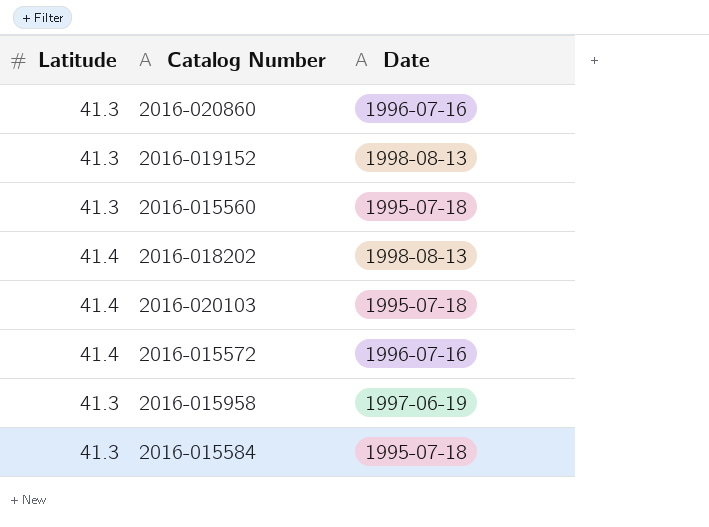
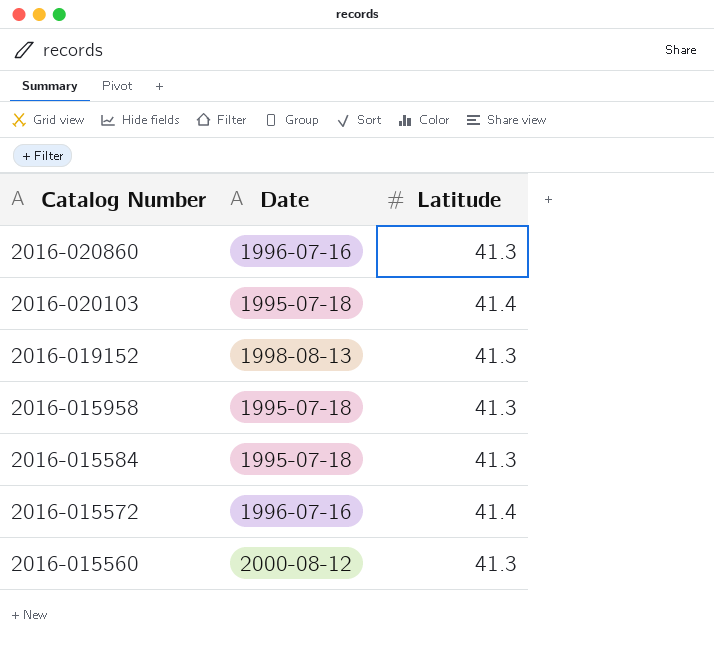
row order: none -> Catalog Number descending
column Latitude | position: 1 -> 3
row 2016-018202: 41.4 | 1998-08-13 -> none
2016-015958 | Date: 1997-06-19 -> 1995-07-18
2016-015560 | Date: 1995-07-18 -> 2000-08-12

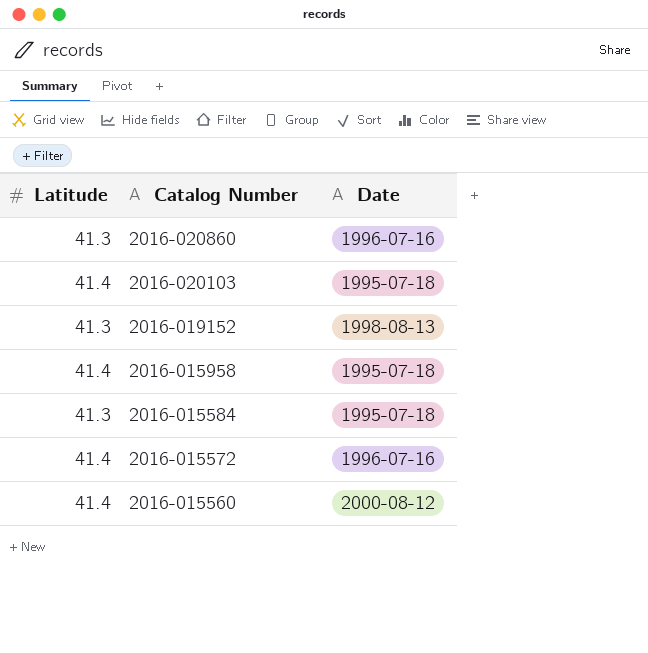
column Latitude | position: 3 -> 1
2016-015958 | Latitude: 41.3 -> 41.4
2016-015560 | Latitude: 41.3 -> 41.4

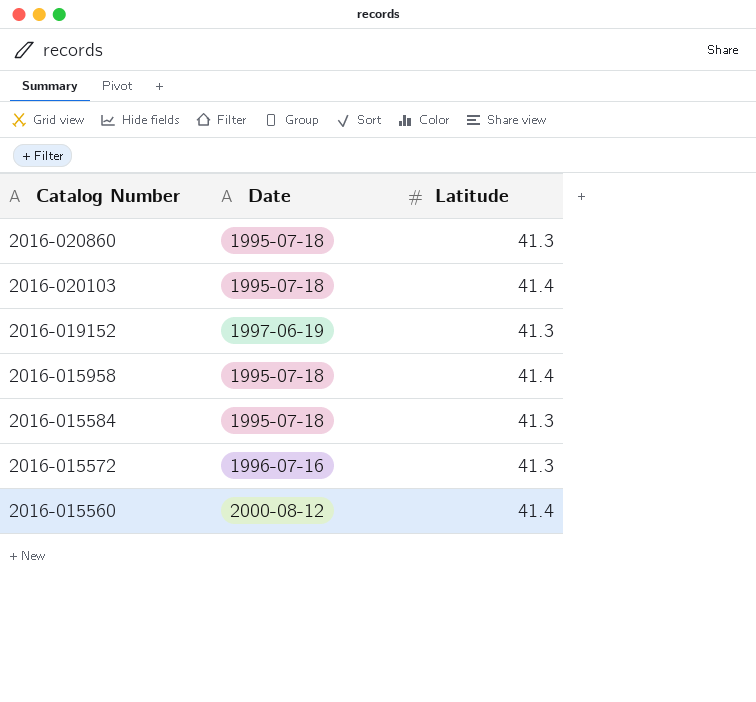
column Latitude | position: 1 -> 3
2016-020860 | Date: 1996-07-16 -> 1995-07-18
2016-019152 | Date: 1998-08-13 -> 1997-06-19
2016-015572 | Latitude: 41.4 -> 41.3

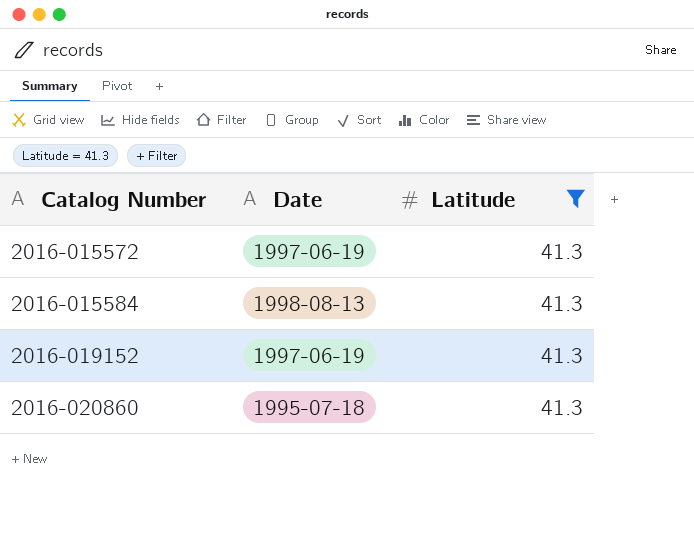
filter: none -> Latitude = 41.3
row order: Catalog Number descending -> Catalog Number ascending
2016-015572 | Date: 1996-07-16 -> 1997-06-19
2016-015584 | Date: 1995-07-18 -> 1998-08-13

